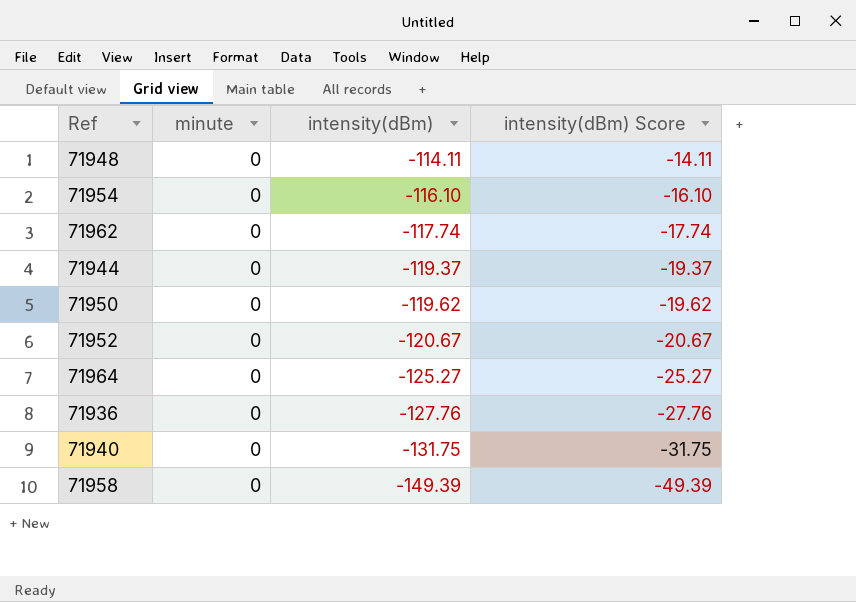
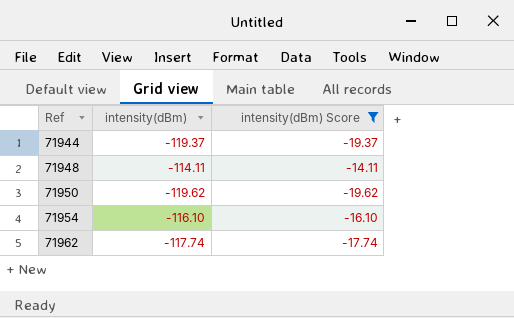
filter: none -> intensity(dBm) Score >= -19.62
row order: intensity(dBm) descending -> Ref ascending
column minute | position: 2 -> none

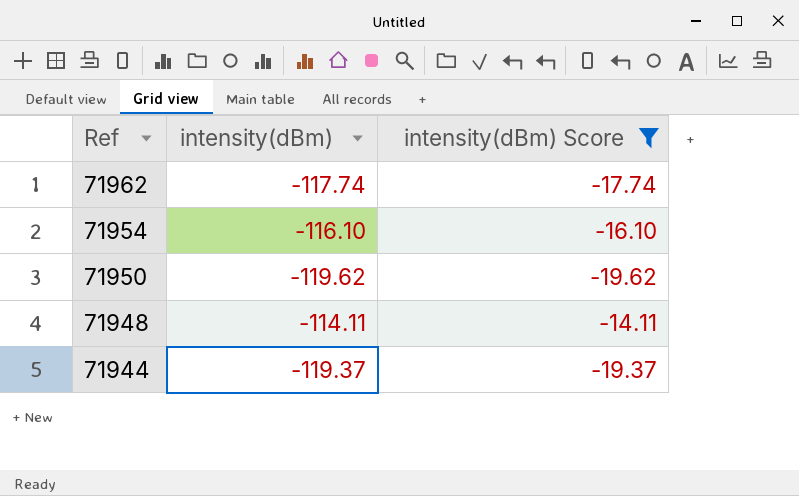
row order: Ref ascending -> Ref descending

